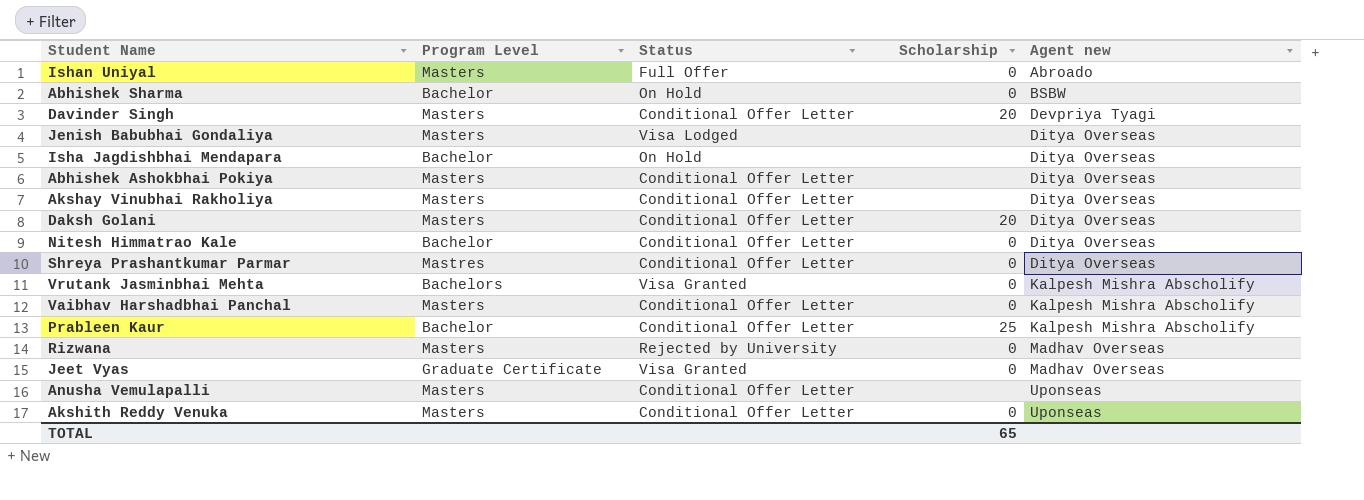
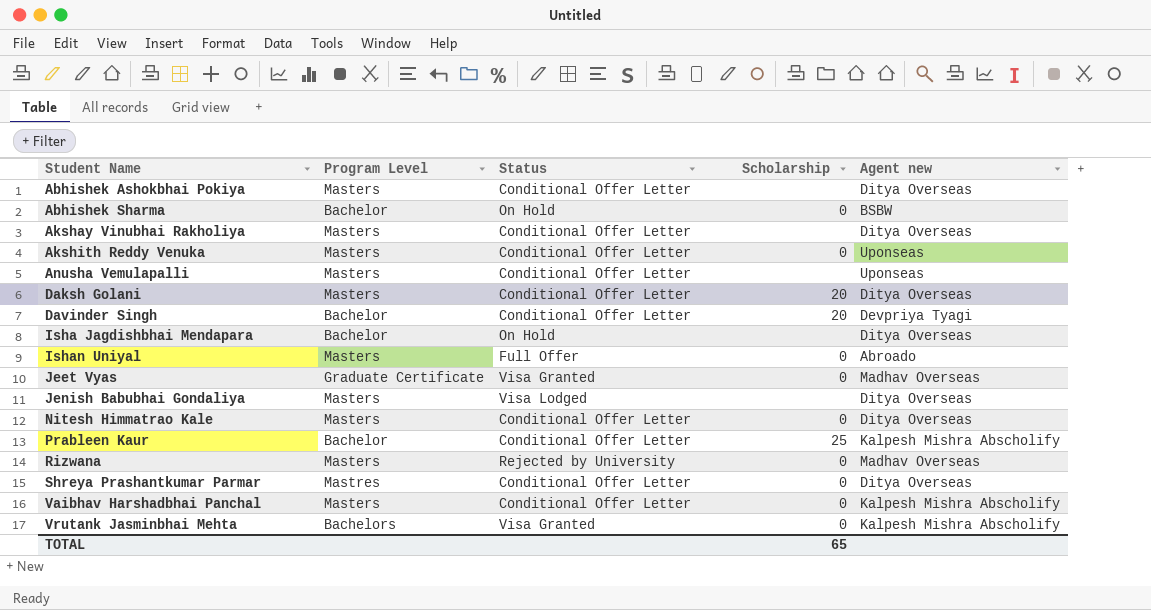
row order: Agent new ascending -> Student Name ascending
Davinder Singh | Program Level: Masters -> Bachelor
Nitesh Himmatrao Kale | Program Level: Bachelor -> Masters

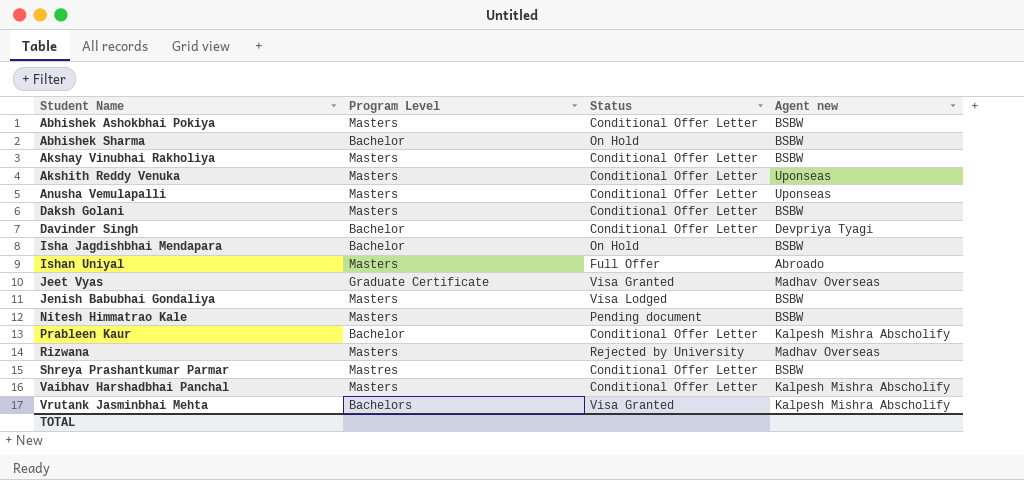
column Scholarship | position: 4 -> none
Abhishek Ashokbhai Pokiya | Agent new: Ditya Overseas -> BSBW
Akshay Vinubhai Rakholiya | Agent new: Ditya Overseas -> BSBW
Daksh Golani | Agent new: Ditya Overseas -> BSBW
Isha Jagdishbhai Mendapara | Agent new: Ditya Overseas -> BSBW
Jenish Babubhai Gondaliya | Agent new: Ditya Overseas -> BSBW
Nitesh Himmatrao Kale | Status: Conditional Offer Letter -> Pending document
Nitesh Himmatrao Kale | Agent new: Ditya Overseas -> BSBW
Shreya Prashantkumar Parmar | Agent new: Ditya Overseas -> BSBW

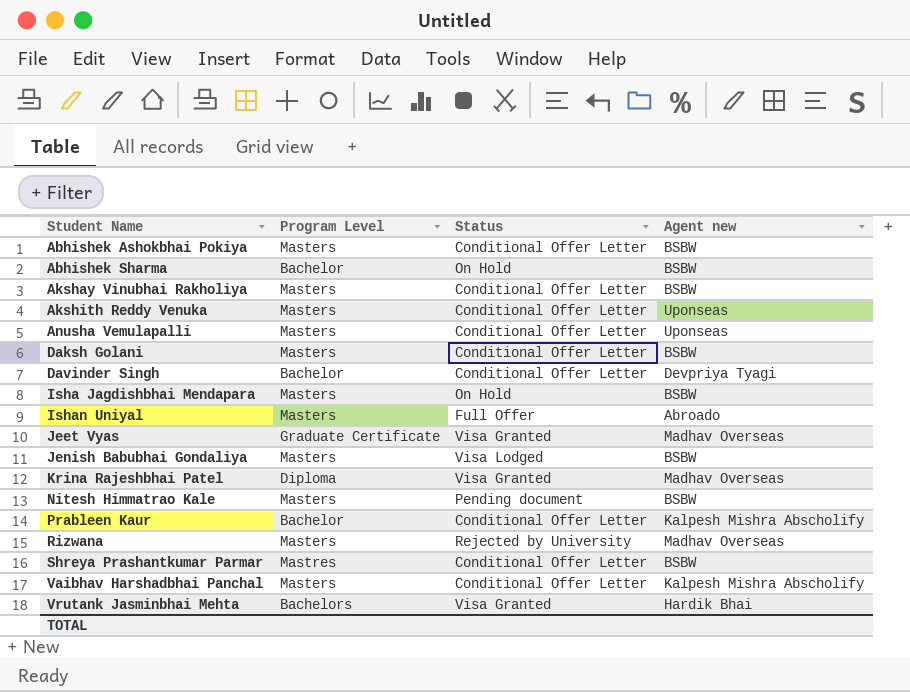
Isha Jagdishbhai Mendapara | Program Level: Bachelor -> Masters
row Krina Rajeshbhai Patel: none -> Diploma | Visa Granted | Madhav Overseas
Vrutank Jasminbhai Mehta | Agent new: Kalpesh Mishra Abscholify -> Hardik Bhai

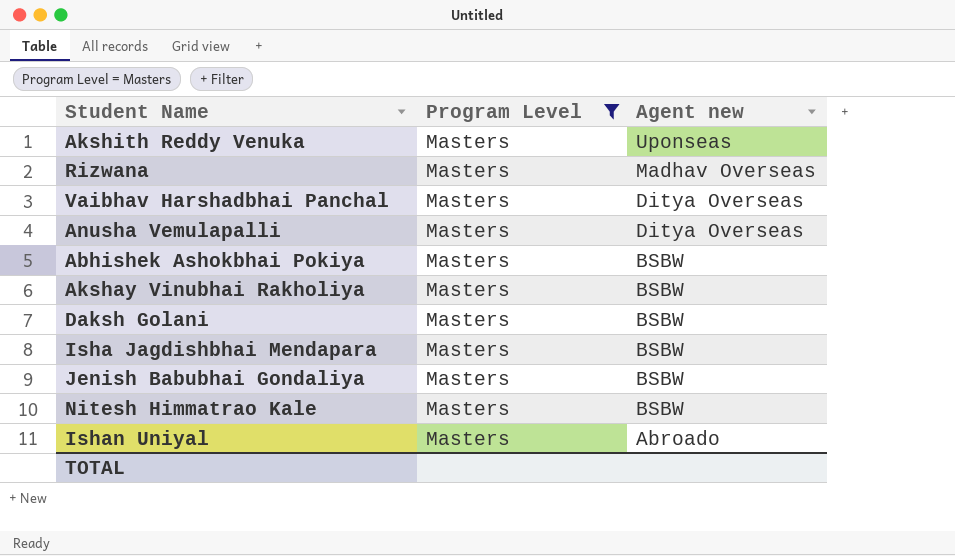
filter: none -> Program Level = Masters
row order: Student Name ascending -> Agent new descending
column Status | position: 3 -> none
Vaibhav Harshadbhai Panchal | Agent new: Kalpesh Mishra Abscholify -> Ditya Overseas
Anusha Vemulapalli | Agent new: Uponseas -> Ditya Overseas

